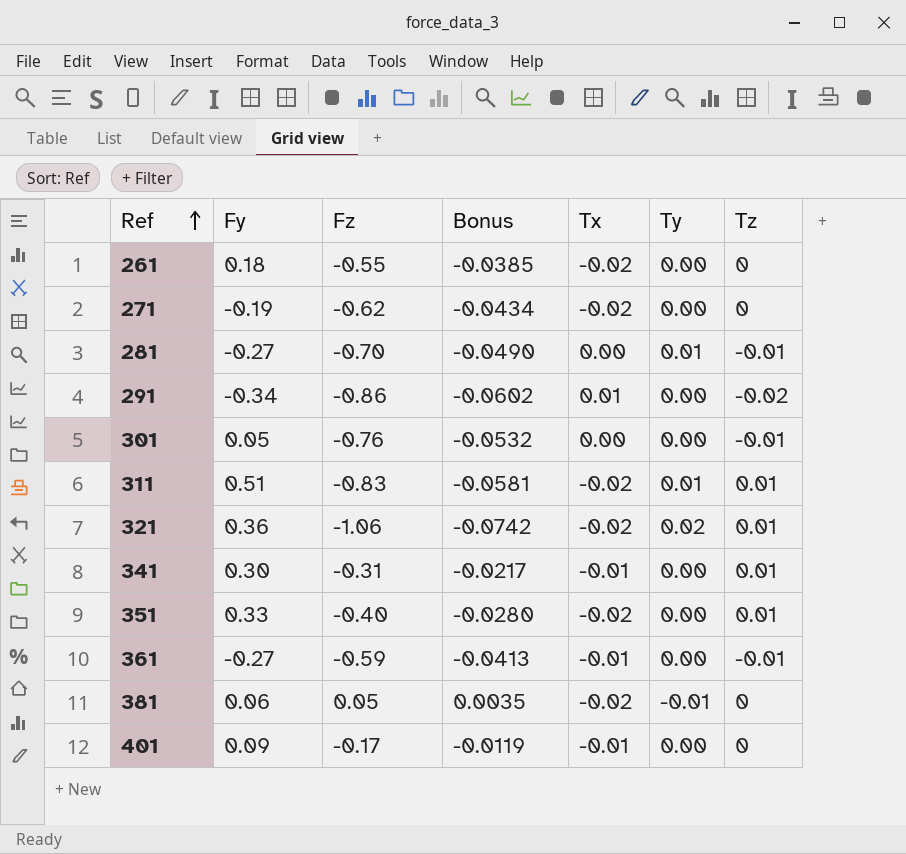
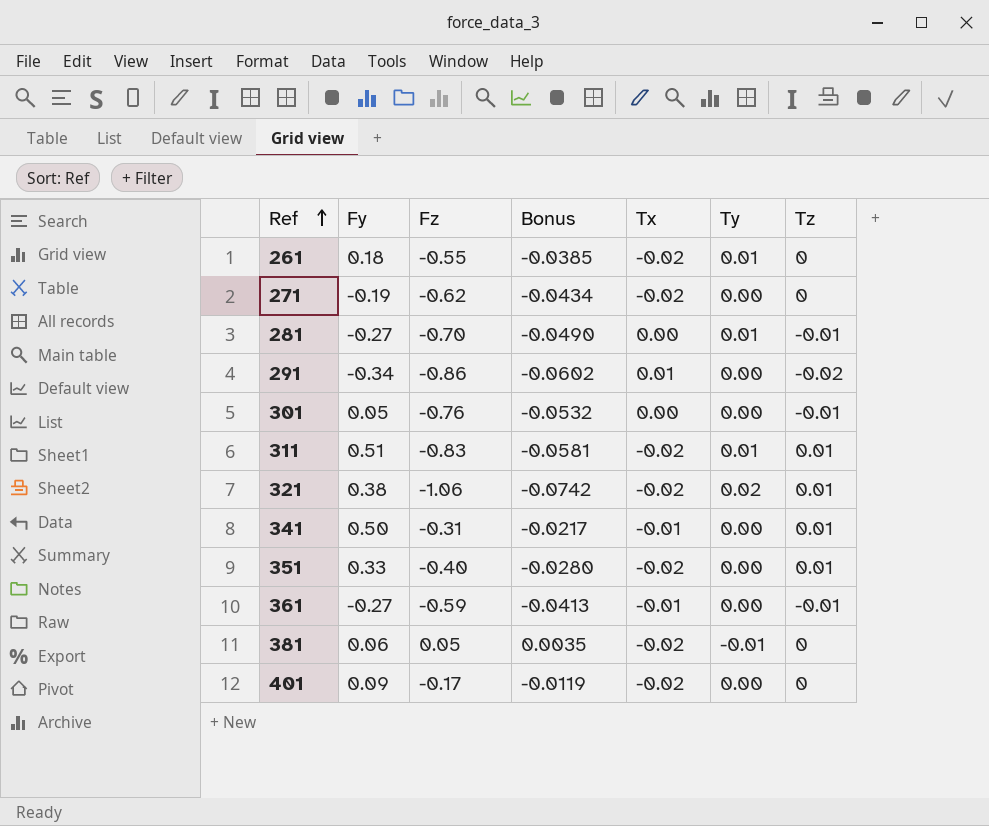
261 | Ty: 0.00 -> 0.01
321 | Fy: 0.36 -> 0.38
341 | Fy: 0.30 -> 0.50
401 | Tx: -0.01 -> -0.02

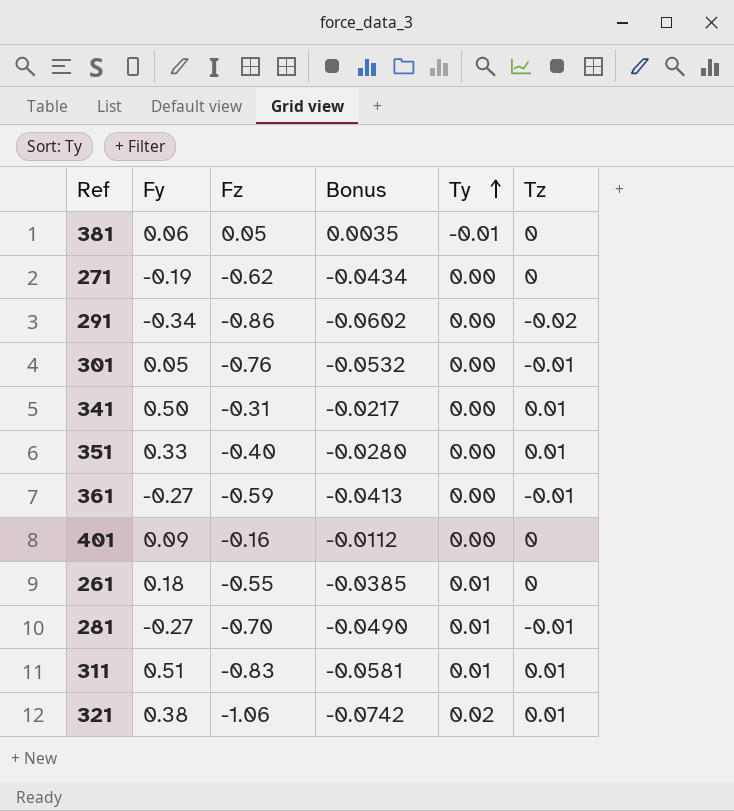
row order: Ref ascending -> Ty ascending
column Tx | position: 5 -> none
401 | Fz: -0.17 -> -0.16
401 | Bonus: -0.0119 -> -0.0112

